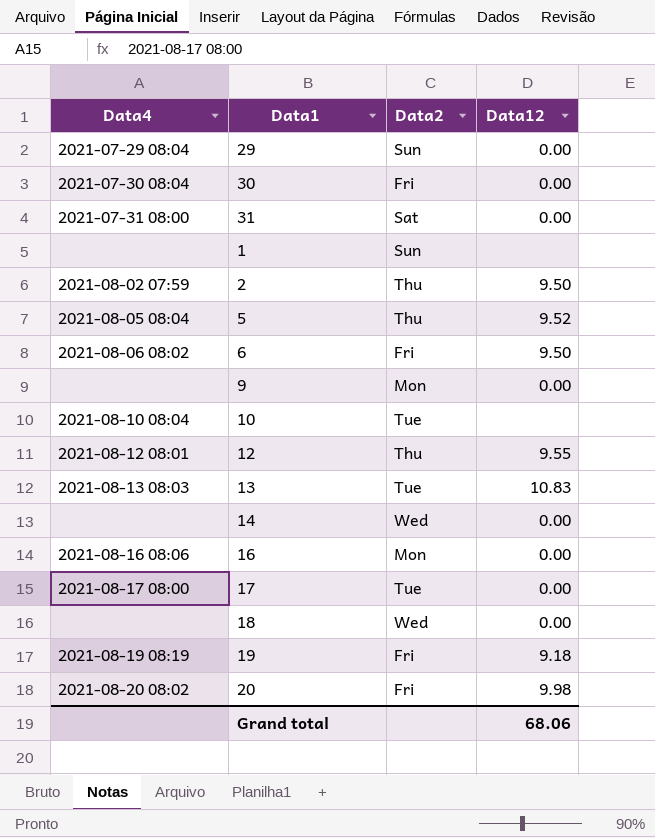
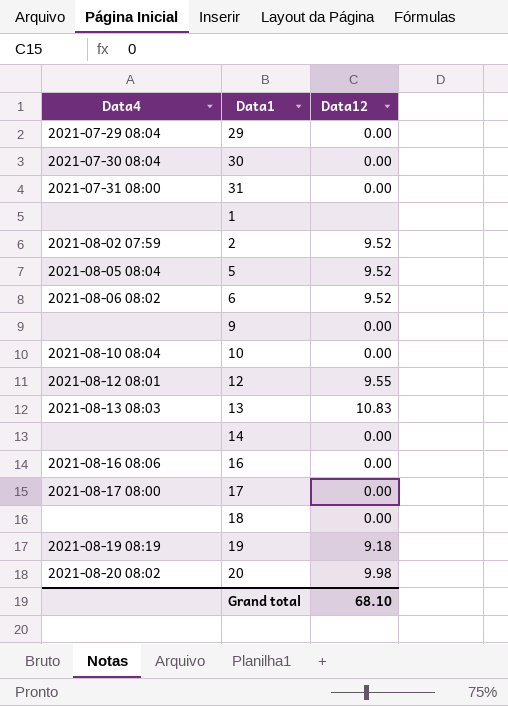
column Data2 | position: 3 -> none
2 | Data12: 9.50 -> 9.52
6 | Data12: 9.50 -> 9.52
10 | Data12: none -> 0.00
Grand total | Data12: 68.06 -> 68.10

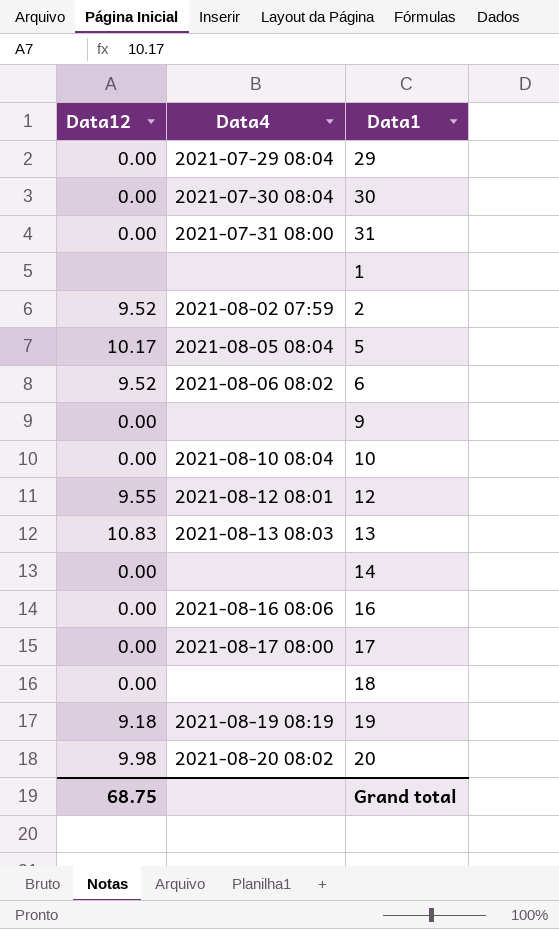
column Data12 | position: 3 -> 1
5 | Data12: 9.52 -> 10.17
Grand total | Data12: 68.10 -> 68.75

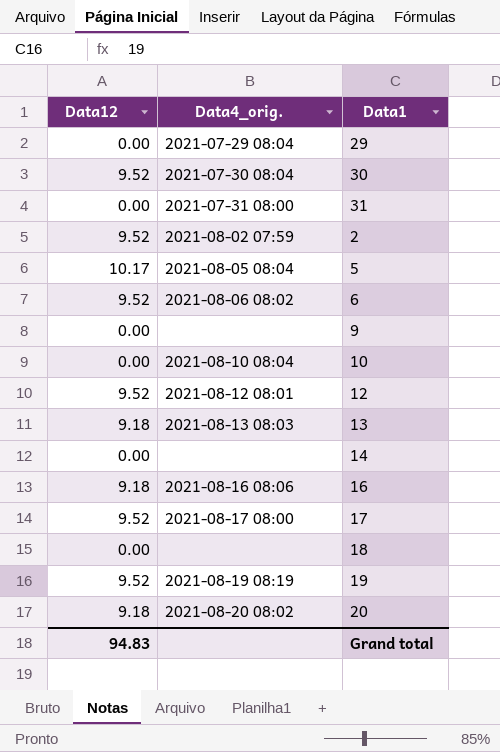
column name: Data4 -> Data4_orig.
row 1: none | none -> none
30 | Data12: 0.00 -> 9.52
12 | Data12: 9.55 -> 9.52
13 | Data12: 10.83 -> 9.18
16 | Data12: 0.00 -> 9.18
17 | Data12: 0.00 -> 9.52
19 | Data12: 9.18 -> 9.52
20 | Data12: 9.98 -> 9.18
Grand total | Data12: 68.75 -> 94.83

